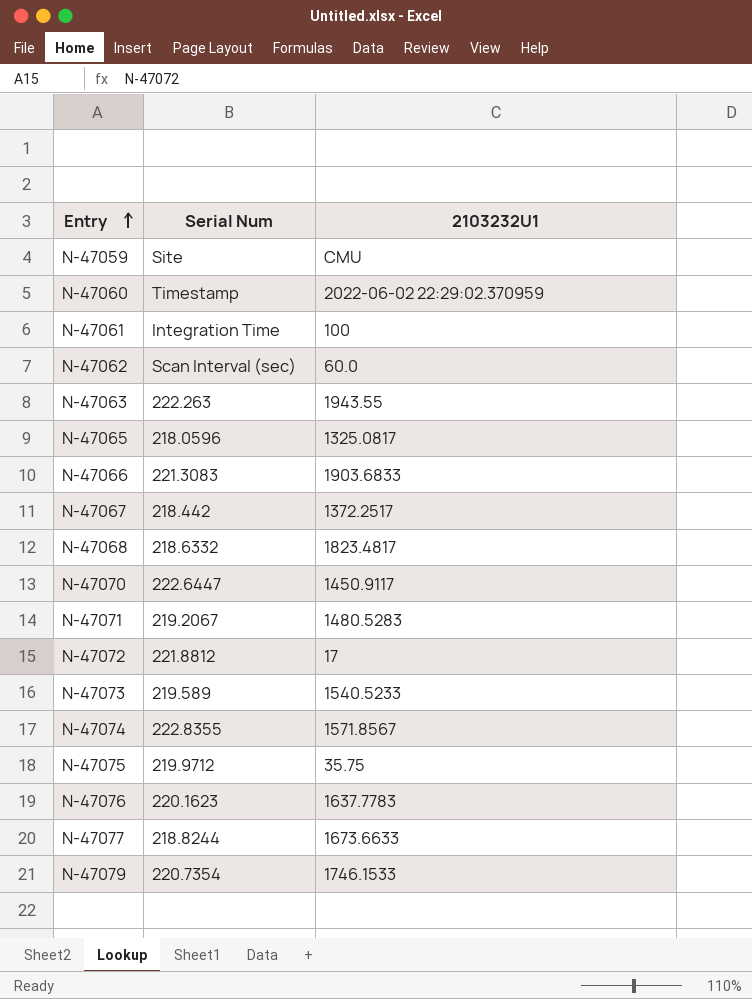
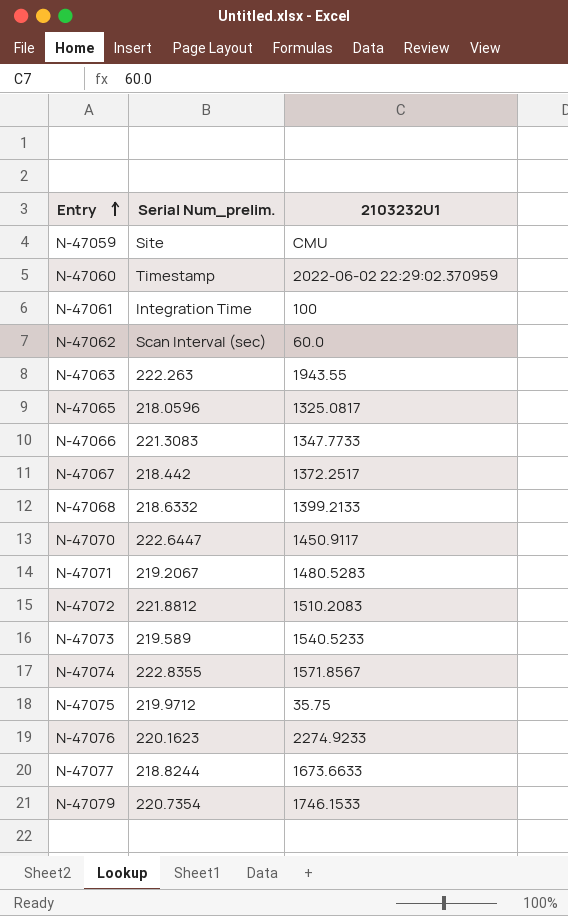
column name: Serial Num -> Serial Num_prelim.
N-47066 | 2103232U1: 1903.6833 -> 1347.7733
N-47068 | 2103232U1: 1823.4817 -> 1399.2133
N-47072 | 2103232U1: 17 -> 1510.2083
N-47076 | 2103232U1: 1637.7783 -> 2274.9233

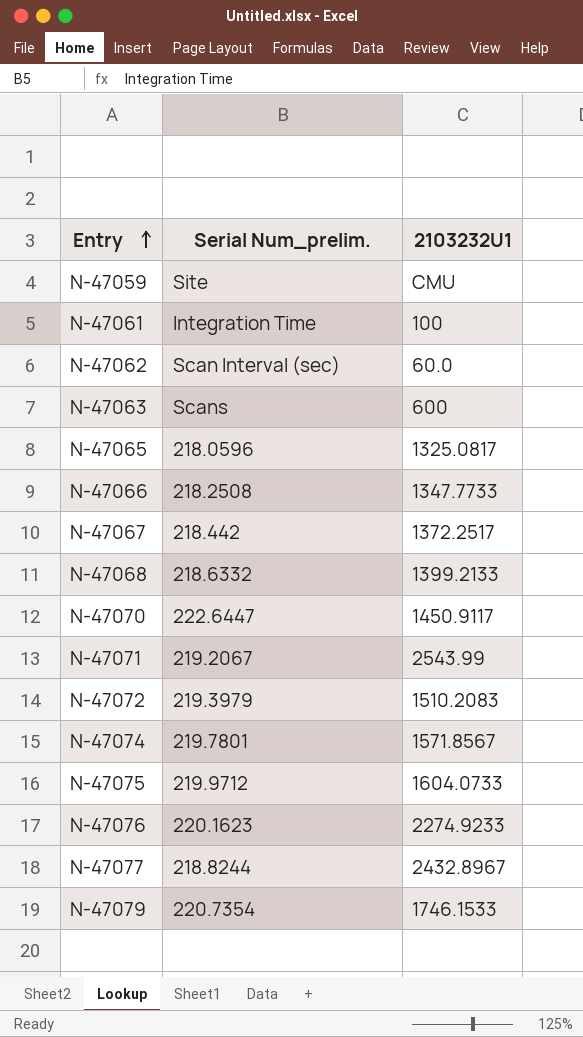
row N-47060: Timestamp | 2022-06-02 22:29:02.370959 -> none
row N-47073: 219.589 | 1540.5233 -> none
N-47063 | Serial Num_prelim.: 222.263 -> Scans
N-47063 | 2103232U1: 1943.55 -> 600
N-47066 | Serial Num_prelim.: 221.3083 -> 218.2508
N-47071 | 2103232U1: 1480.5283 -> 2543.99
N-47072 | Serial Num_prelim.: 221.8812 -> 219.3979
N-47074 | Serial Num_prelim.: 222.8355 -> 219.7801
N-47075 | 2103232U1: 35.75 -> 1604.0733
N-47077 | 2103232U1: 1673.6633 -> 2432.8967

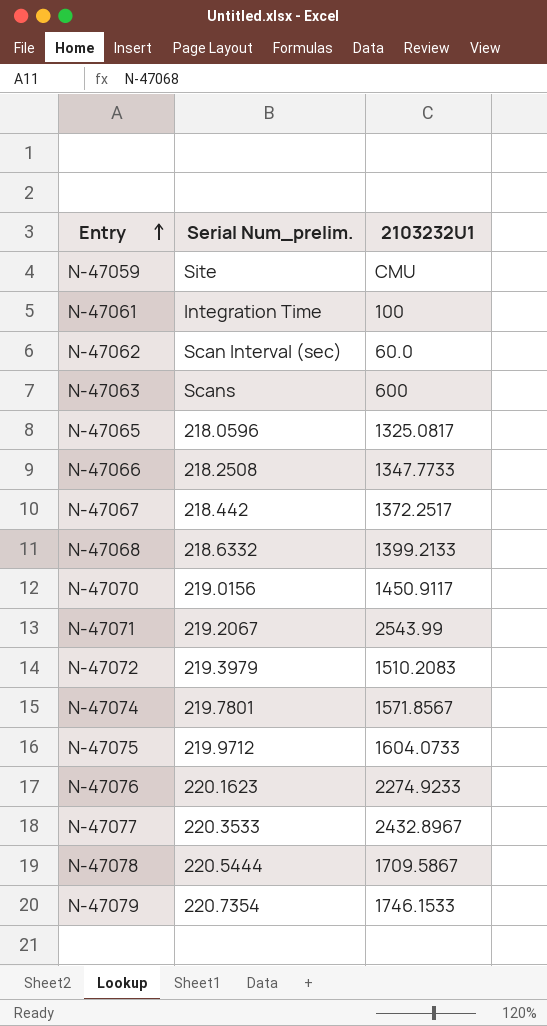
N-47070 | Serial Num_prelim.: 222.6447 -> 219.0156
N-47077 | Serial Num_prelim.: 218.8244 -> 220.3533
row N-47078: none -> 220.5444 | 1709.5867

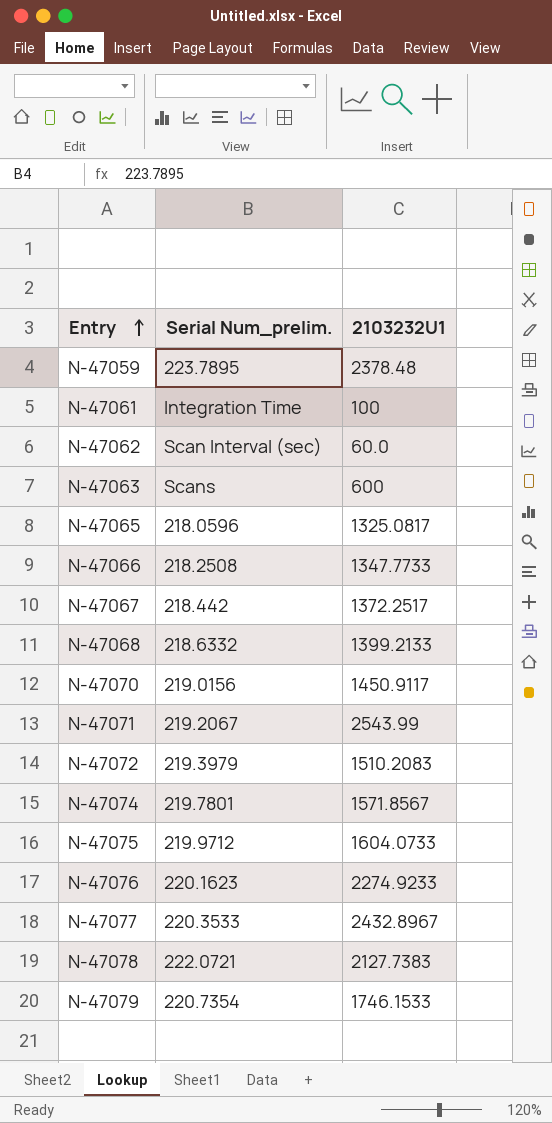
N-47059 | Serial Num_prelim.: Site -> 223.7895
N-47059 | 2103232U1: CMU -> 2378.48
N-47078 | Serial Num_prelim.: 220.5444 -> 222.0721
N-47078 | 2103232U1: 1709.5867 -> 2127.7383

